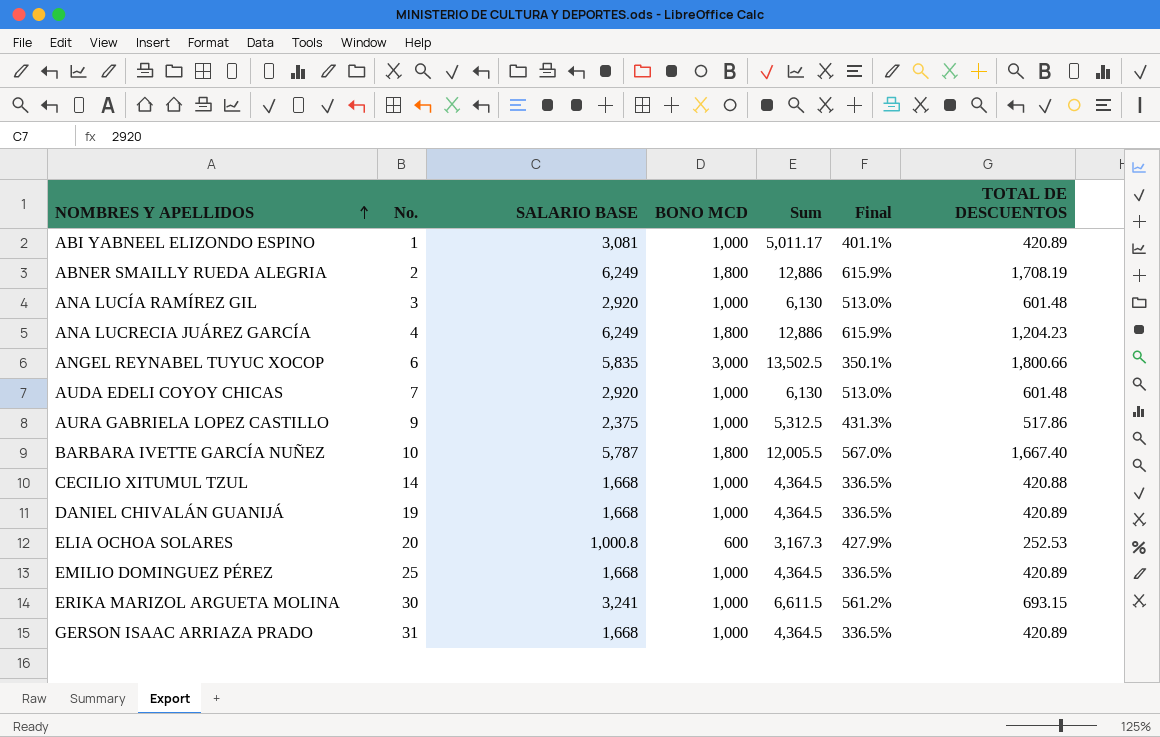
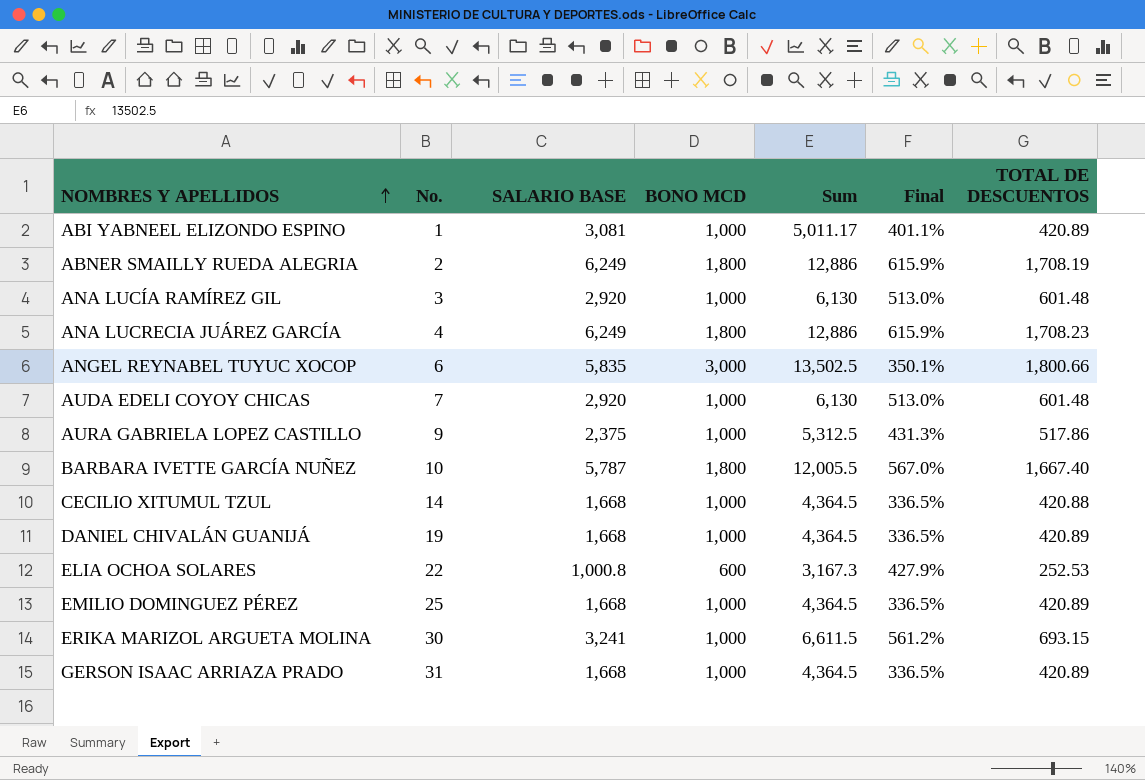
ANA LUCRECIA JUÁREZ GARCÍA | TOTAL DE DESCUENTOS: 1,204.23 -> 1,708.23
ELIA OCHOA SOLARES | No.: 20 -> 22

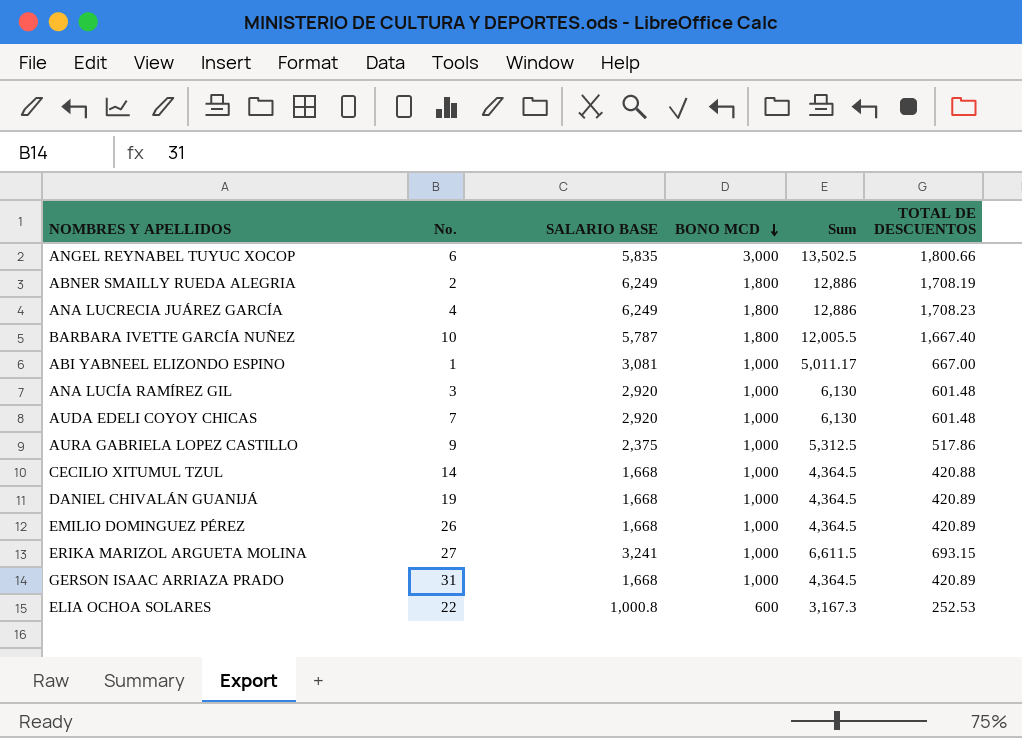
row order: NOMBRES Y APELLIDOS ascending -> BONO MCD descending
column Final | formula: ([Sum] - [BONO MCD]) / [BONO MCD] -> none
ABI YABNEEL ELIZONDO ESPINO | TOTAL DE DESCUENTOS: 420.89 -> 667.00
EMILIO DOMINGUEZ PÉREZ | No.: 25 -> 26
ERIKA MARIZOL ARGUETA MOLINA | No.: 30 -> 27

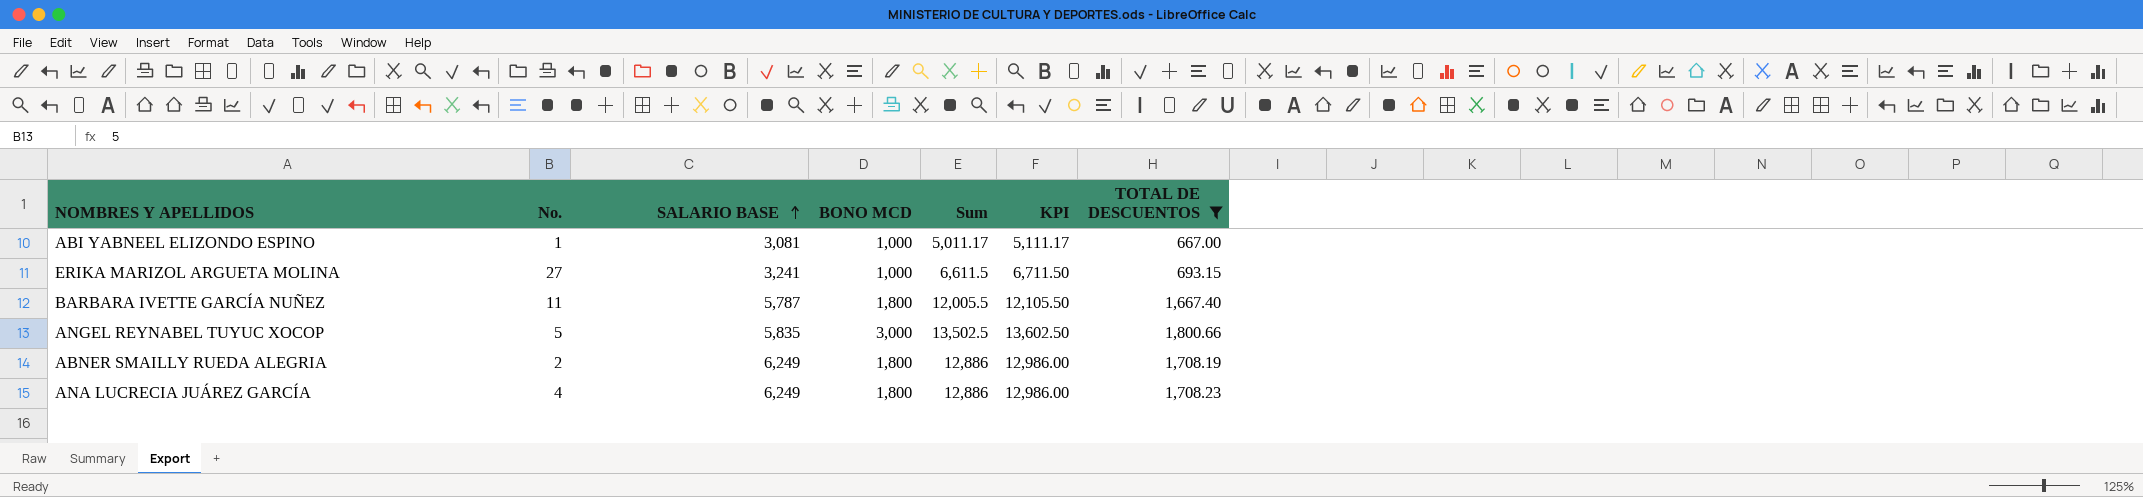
filter: none -> TOTAL DE DESCUENTOS >= 667.00
row order: BONO MCD descending -> SALARIO BASE ascending
column KPI | formula: none -> [Sum] + 100
BARBARA IVETTE GARCÍA NUÑEZ | No.: 10 -> 11
ANGEL REYNABEL TUYUC XOCOP | No.: 6 -> 5

